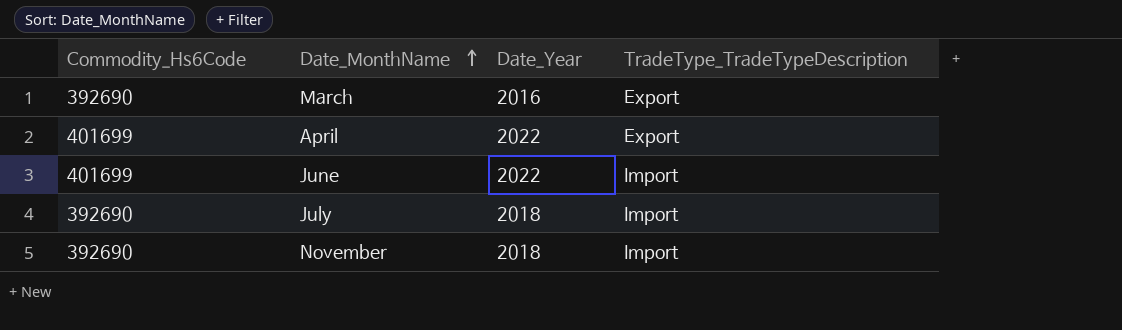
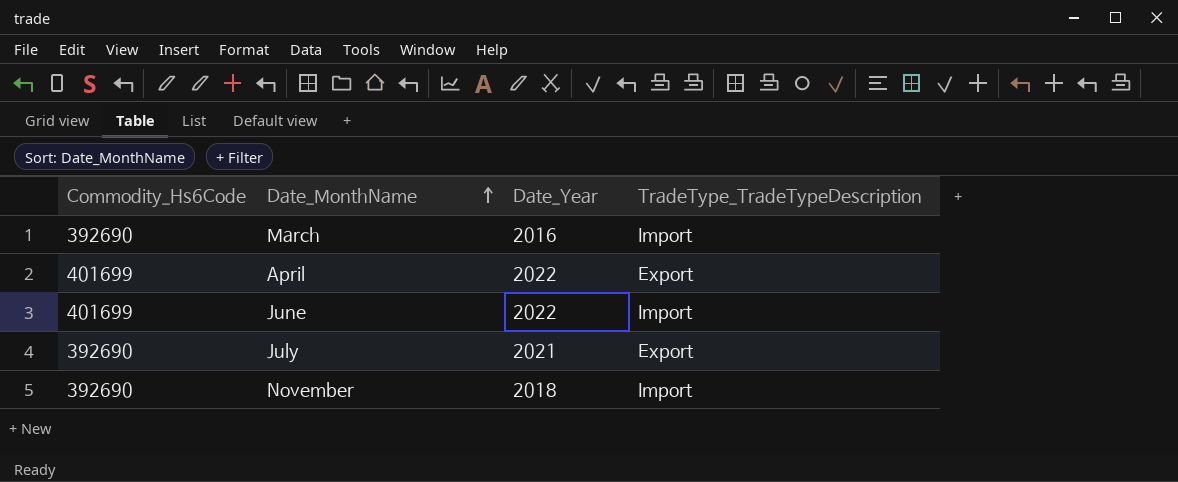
March | TradeType_TradeTypeDescription: Export -> Import
July | Date_Year: 2018 -> 2021
July | TradeType_TradeTypeDescription: Import -> Export

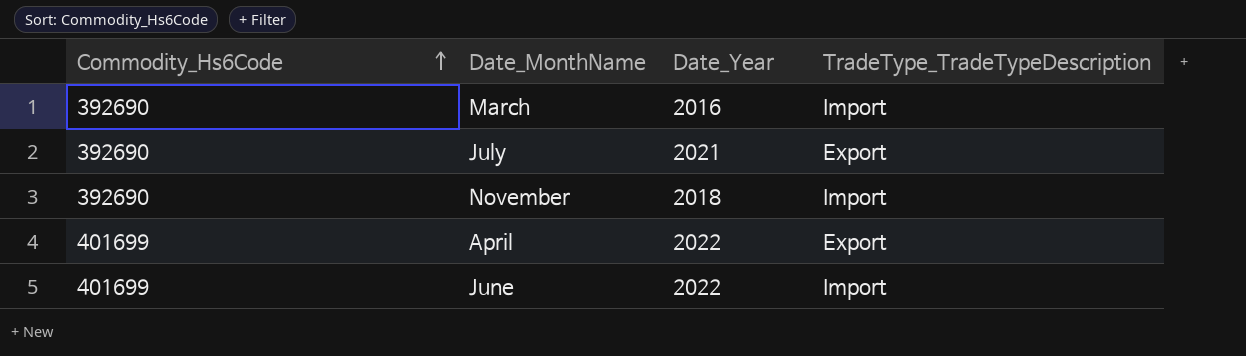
row order: Date_MonthName ascending -> Commodity_Hs6Code ascending

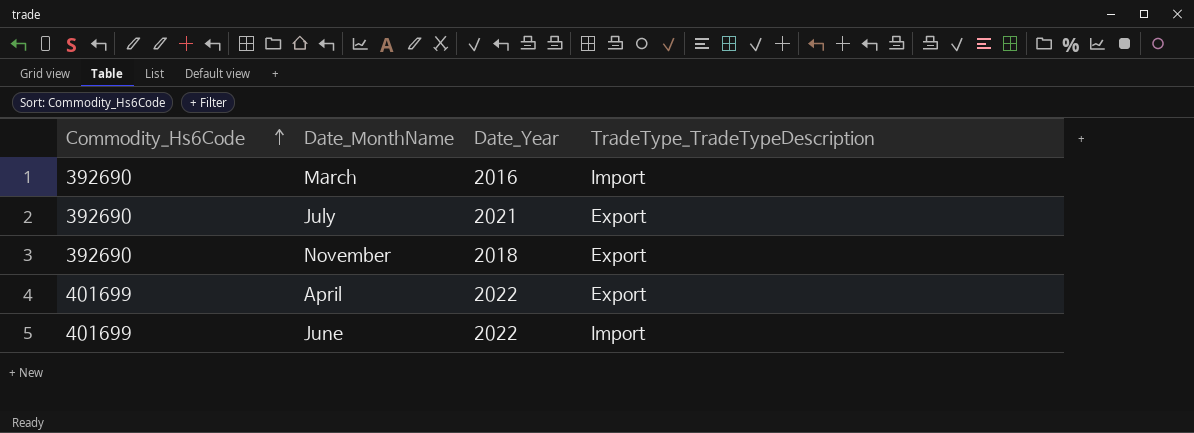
November | TradeType_TradeTypeDescription: Import -> Export

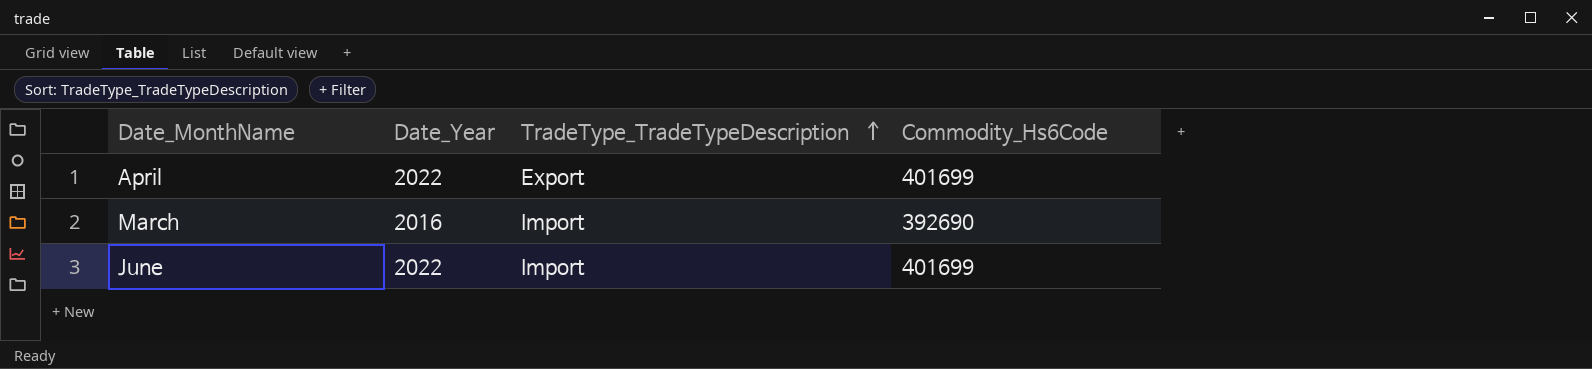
row order: Commodity_Hs6Code ascending -> TradeType_TradeTypeDescription ascending
column Commodity_Hs6Code | position: 1 -> 4
row July: 392690 | 2021 | Export -> none
row November: 392690 | 2018 | Export -> none

